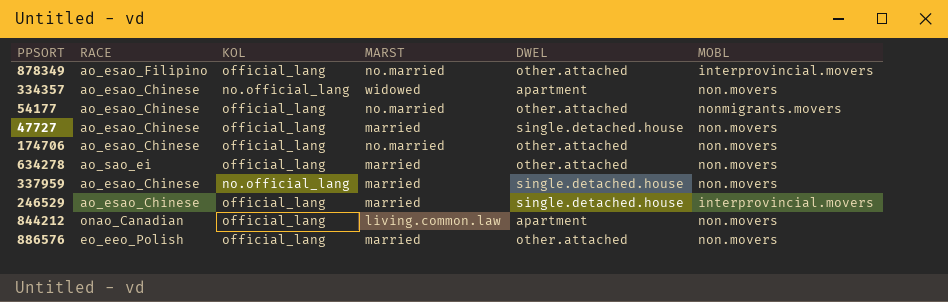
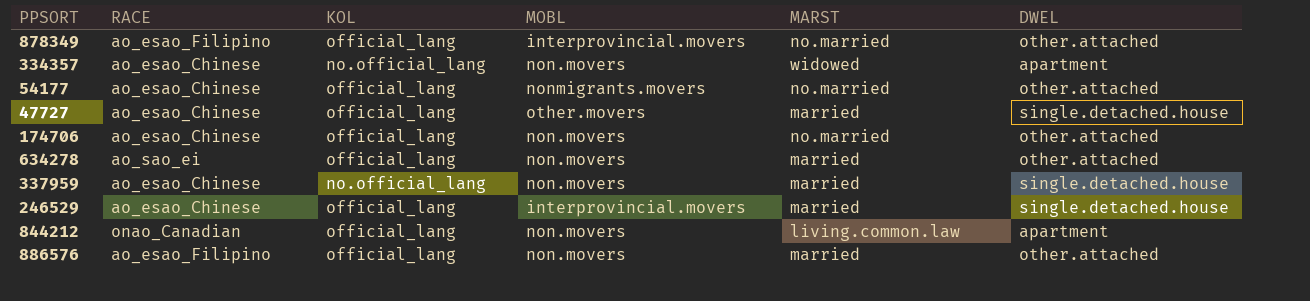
column MOBL | position: 6 -> 4
47727 | MOBL: non.movers -> other.movers
886576 | RACE: eo_eeo_Polish -> ao_esao_Filipino

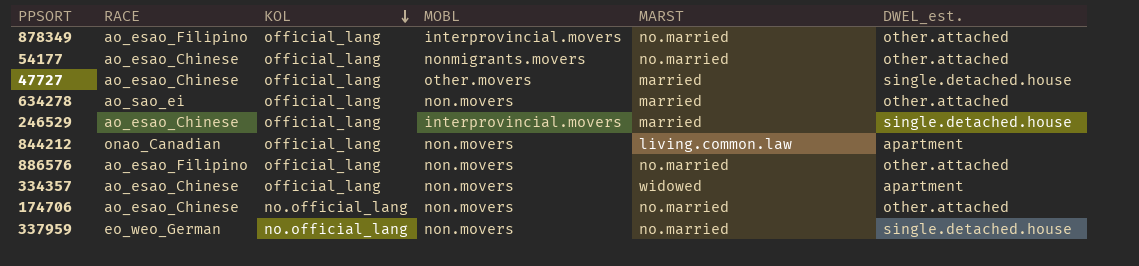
row order: none -> KOL descending
column name: DWEL -> DWEL_est.
886576 | MARST: married -> no.married
334357 | KOL: no.official_lang -> official_lang
174706 | KOL: official_lang -> no.official_lang
337959 | RACE: ao_esao_Chinese -> eo_weo_German
337959 | MARST: married -> no.married

